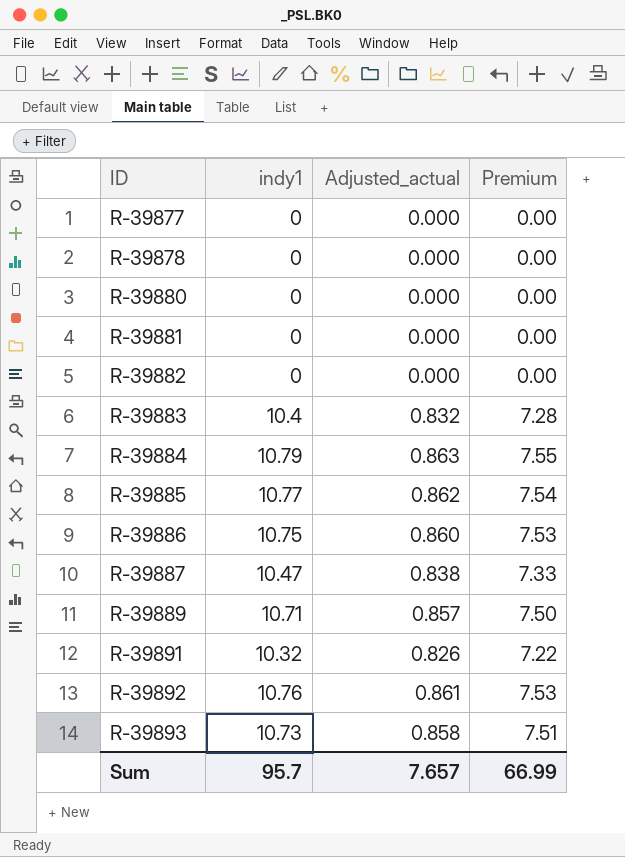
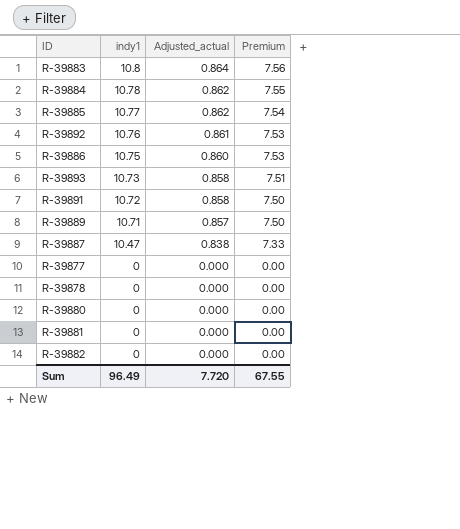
row order: ID ascending -> indy1 descending
R-39883 | indy1: 10.4 -> 10.8
R-39883 | Adjusted_actual: 0.832 -> 0.864
R-39883 | Premium: 7.28 -> 7.56
R-39884 | indy1: 10.79 -> 10.78
R-39884 | Adjusted_actual: 0.863 -> 0.862
R-39891 | indy1: 10.32 -> 10.72
R-39891 | Adjusted_actual: 0.826 -> 0.858
R-39891 | Premium: 7.22 -> 7.50
Sum | indy1: 95.7 -> 96.49
Sum | Adjusted_actual: 7.657 -> 7.720
Sum | Premium: 66.99 -> 67.55

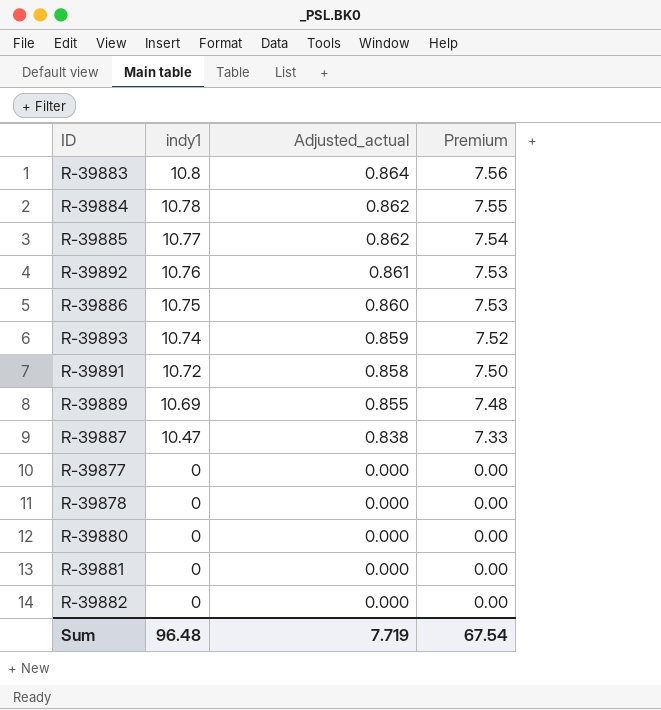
R-39893 | indy1: 10.73 -> 10.74
R-39893 | Adjusted_actual: 0.858 -> 0.859
R-39893 | Premium: 7.51 -> 7.52
R-39889 | indy1: 10.71 -> 10.69
R-39889 | Adjusted_actual: 0.857 -> 0.855
R-39889 | Premium: 7.50 -> 7.48
Sum | indy1: 96.49 -> 96.48
Sum | Adjusted_actual: 7.720 -> 7.719
Sum | Premium: 67.55 -> 67.54

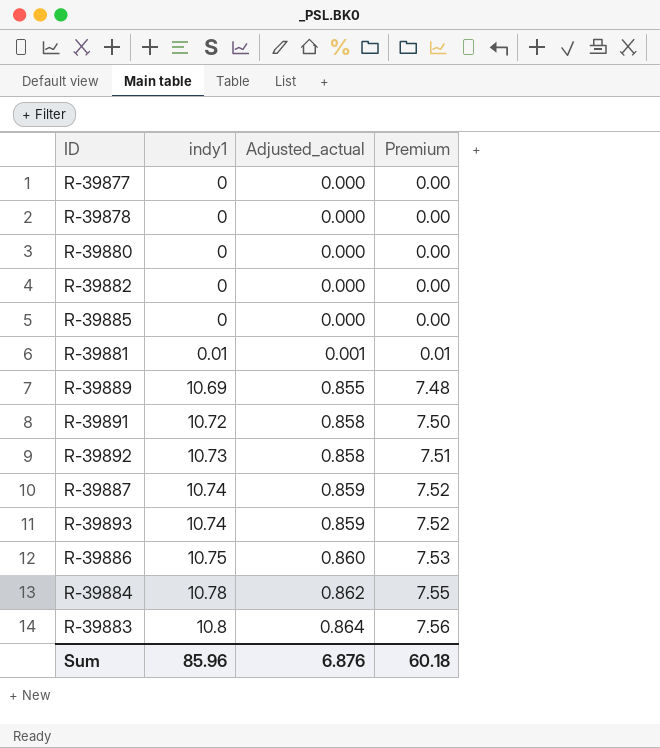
row order: indy1 descending -> indy1 ascending
R-39885 | indy1: 10.77 -> 0
R-39885 | Adjusted_actual: 0.862 -> 0.000
R-39885 | Premium: 7.54 -> 0.00
R-39881 | indy1: 0 -> 0.01
R-39881 | Adjusted_actual: 0.000 -> 0.001
R-39881 | Premium: 0.00 -> 0.01
R-39892 | indy1: 10.76 -> 10.73
R-39892 | Adjusted_actual: 0.861 -> 0.858
R-39892 | Premium: 7.53 -> 7.51
R-39887 | indy1: 10.47 -> 10.74
R-39887 | Adjusted_actual: 0.838 -> 0.859
R-39887 | Premium: 7.33 -> 7.52
Sum | indy1: 96.48 -> 85.96
Sum | Adjusted_actual: 7.719 -> 6.876
Sum | Premium: 67.54 -> 60.18

